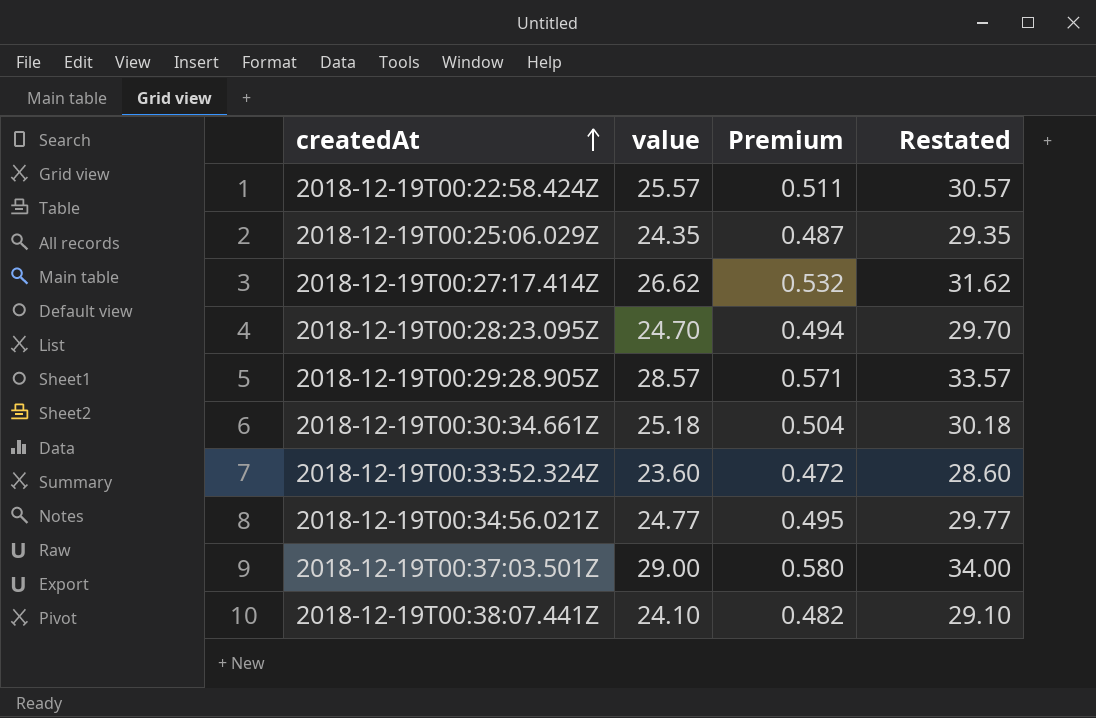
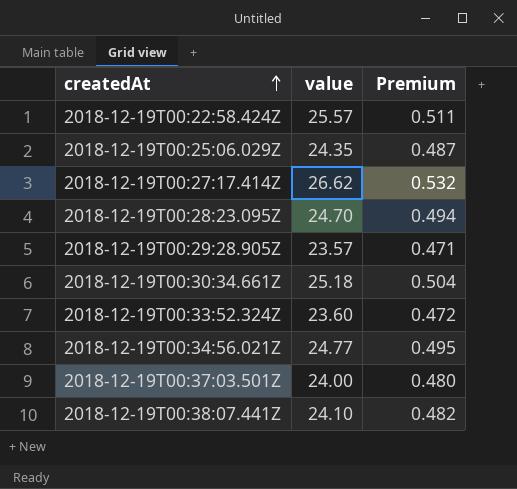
column Restated | formula: [value] + 5 -> none
2018-12-19T00:29:28.905Z | value: 28.57 -> 23.57
2018-12-19T00:29:28.905Z | Premium: 0.571 -> 0.471
2018-12-19T00:37:03.501Z | value: 29.00 -> 24.00
2018-12-19T00:37:03.501Z | Premium: 0.580 -> 0.480

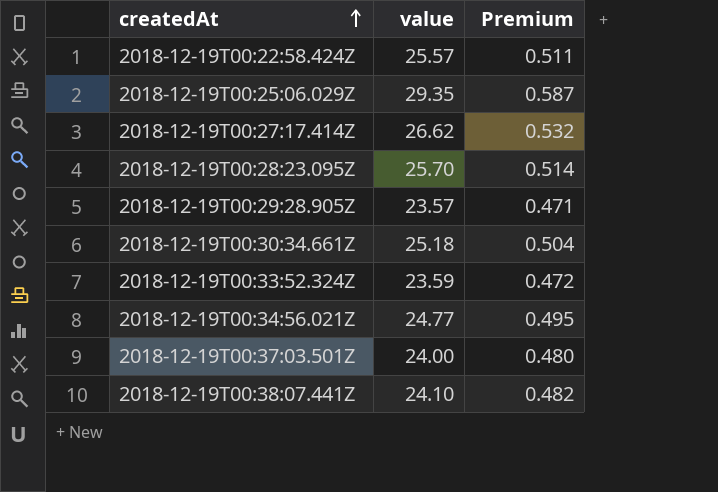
2018-12-19T00:25:06.029Z | value: 24.35 -> 29.35
2018-12-19T00:25:06.029Z | Premium: 0.487 -> 0.587
2018-12-19T00:28:23.095Z | value: 24.70 -> 25.70
2018-12-19T00:28:23.095Z | Premium: 0.494 -> 0.514
2018-12-19T00:33:52.324Z | value: 23.60 -> 23.59

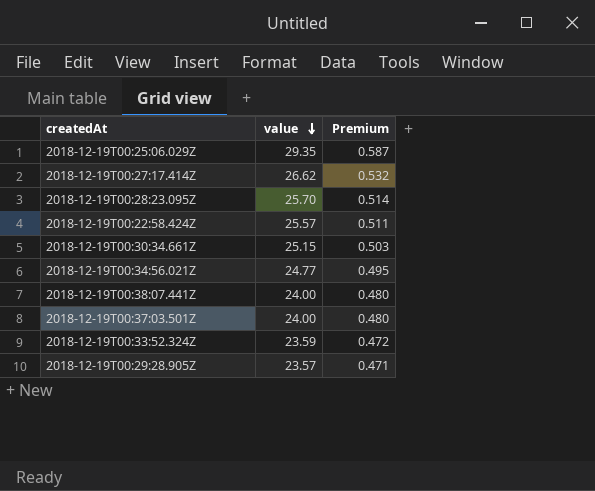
row order: createdAt ascending -> value descending
2018-12-19T00:30:34.661Z | value: 25.18 -> 25.15
2018-12-19T00:30:34.661Z | Premium: 0.504 -> 0.503
2018-12-19T00:38:07.441Z | value: 24.10 -> 24.00
2018-12-19T00:38:07.441Z | Premium: 0.482 -> 0.480

